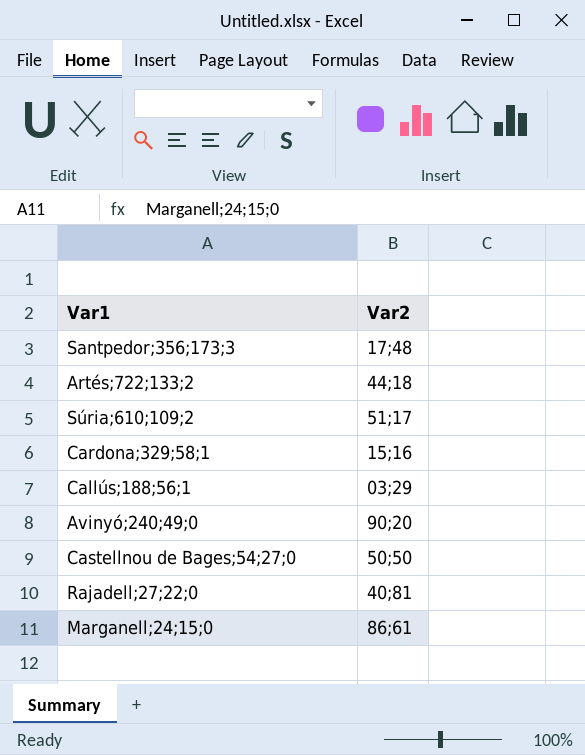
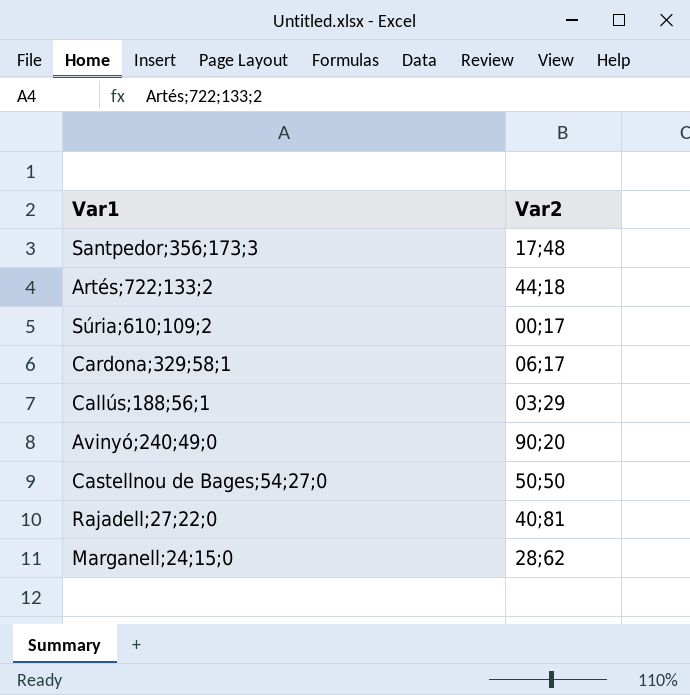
Súria;610;109;2 | Var2: 51;17 -> 00;17
Cardona;329;58;1 | Var2: 15;16 -> 06;17
Marganell;24;15;0 | Var2: 86;61 -> 28;62

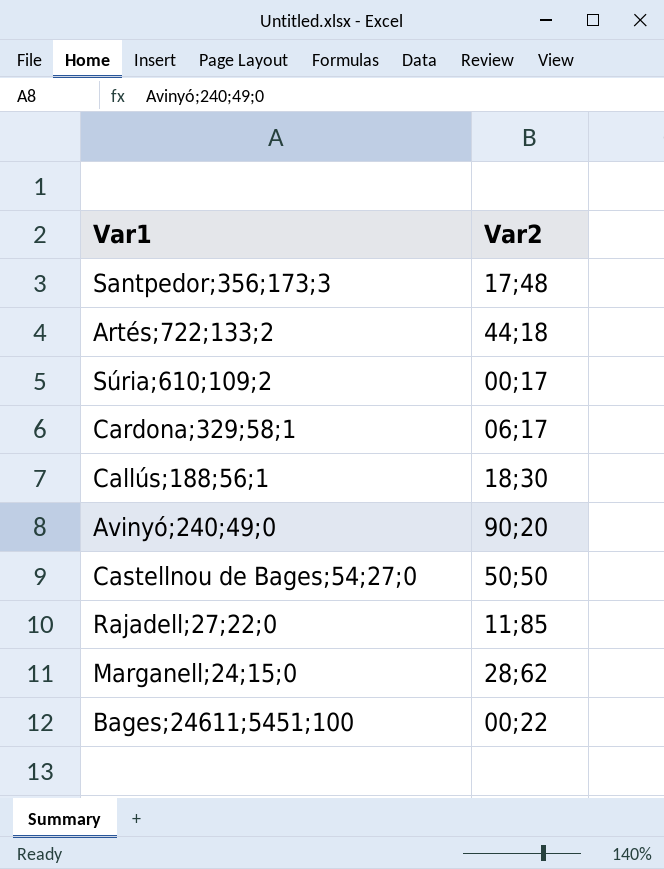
Callús;188;56;1 | Var2: 03;29 -> 18;30
Rajadell;27;22;0 | Var2: 40;81 -> 11;85
row Bages;24611;5451;100: none -> 00;22

